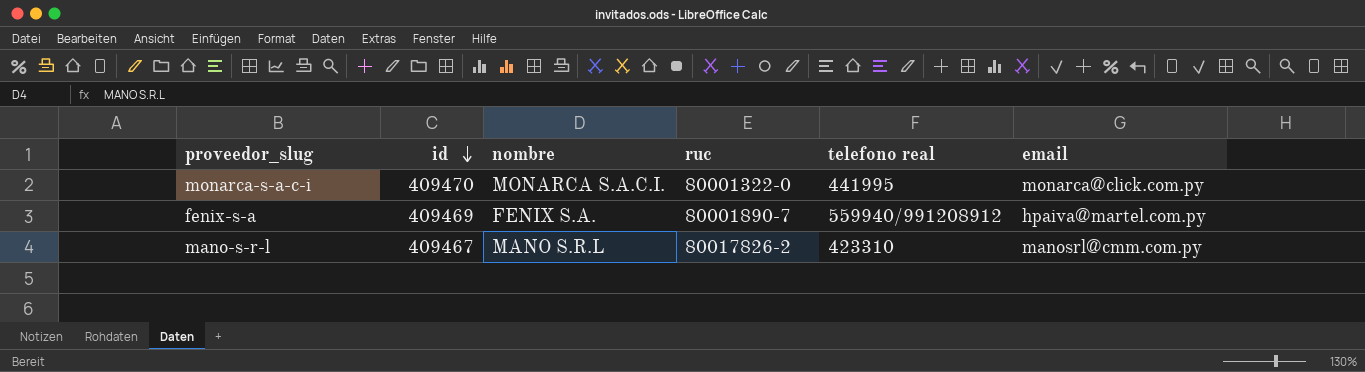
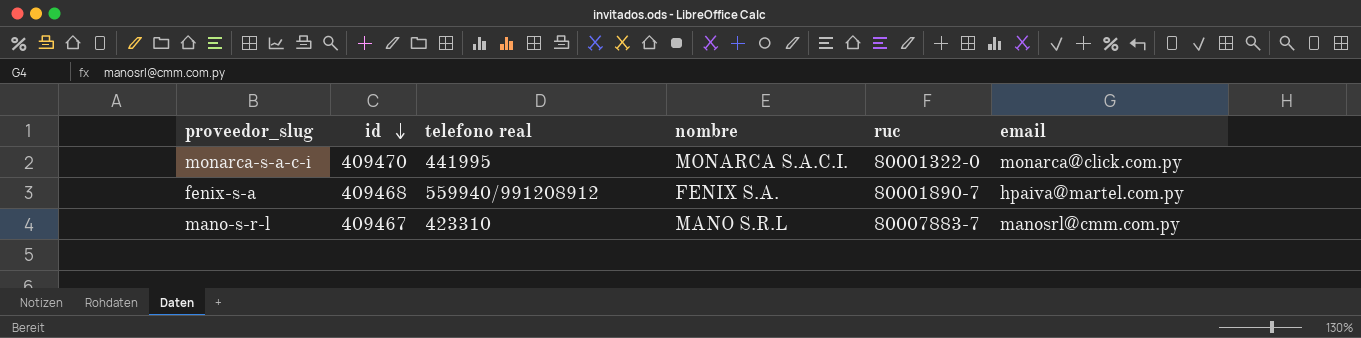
column telefono real | position: 5 -> 3
fenix-s-a | id: 409469 -> 409468
mano-s-r-l | ruc: 80017826-2 -> 80007883-7

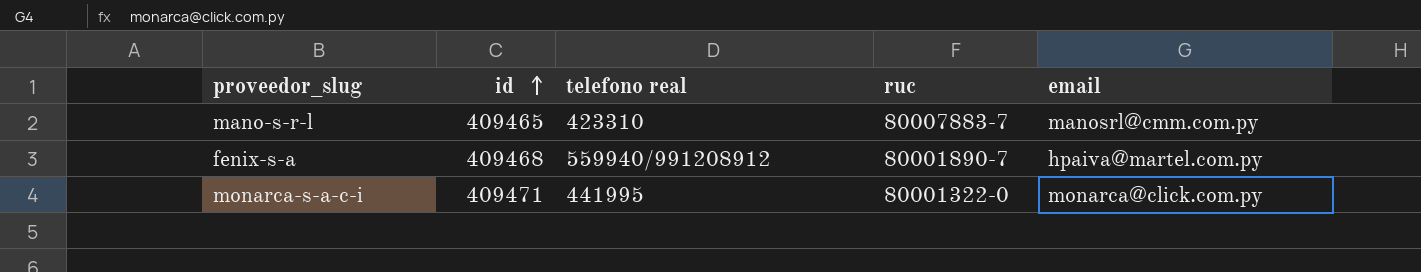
row order: id descending -> id ascending
column nombre | position: 4 -> none
mano-s-r-l | id: 409467 -> 409465
monarca-s-a-c-i | id: 409470 -> 409471

